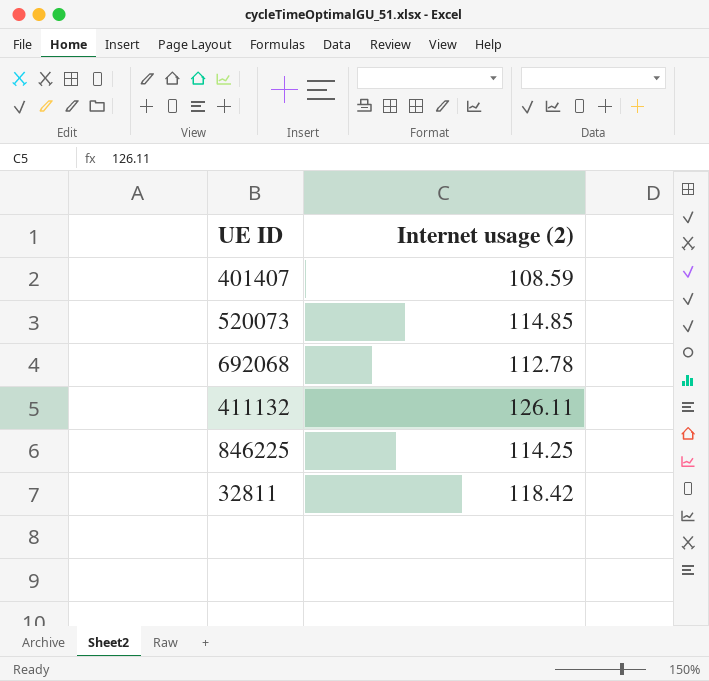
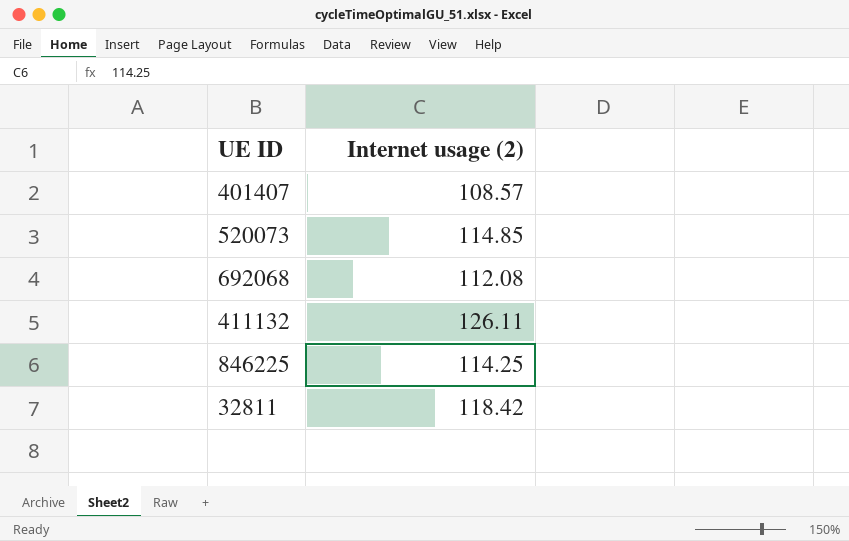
401407 | Internet usage (2): 108.59 -> 108.57
692068 | Internet usage (2): 112.78 -> 112.08

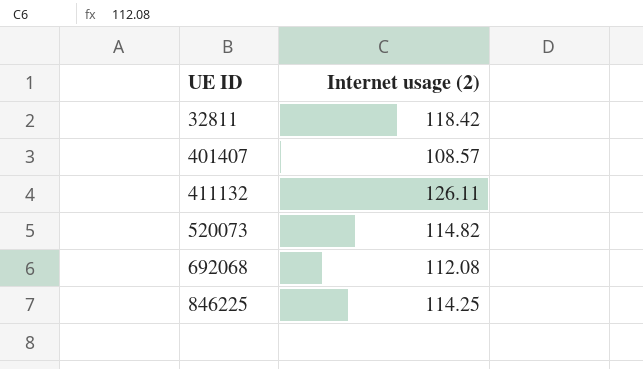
row order: none -> UE ID ascending
520073 | Internet usage (2): 114.85 -> 114.82

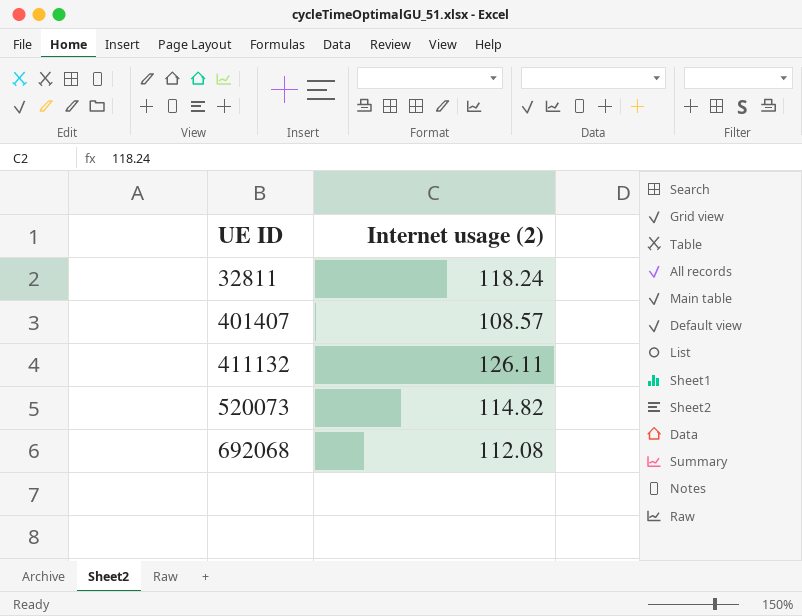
row 846225: 114.25 -> none
32811 | Internet usage (2): 118.42 -> 118.24

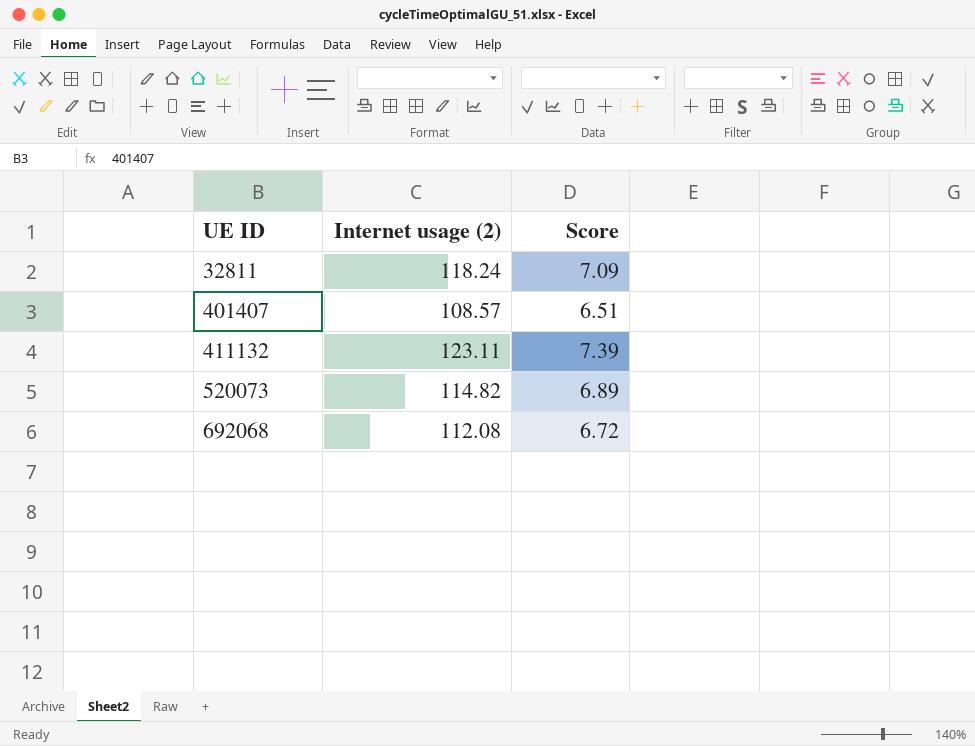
column Score | formula: none -> [Internet usage (2)] * 0.06
411132 | Internet usage (2): 126.11 -> 123.11

